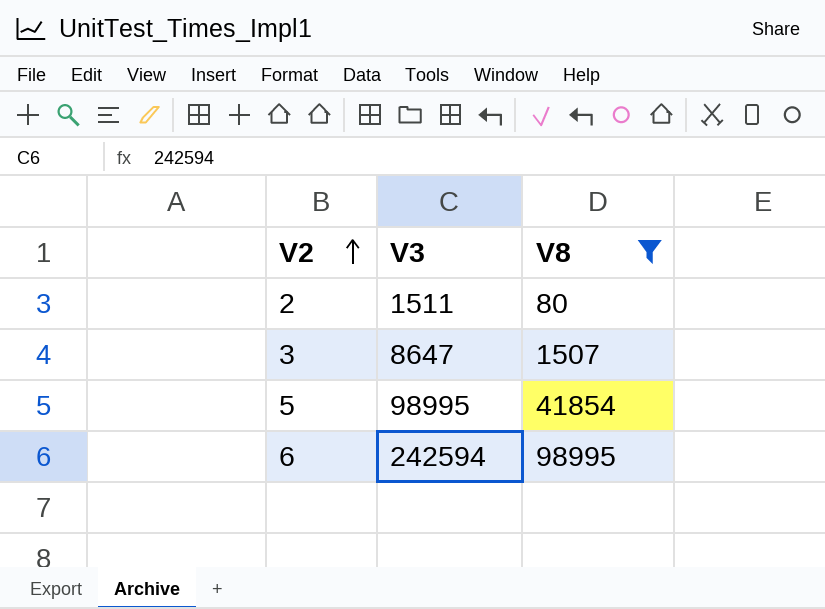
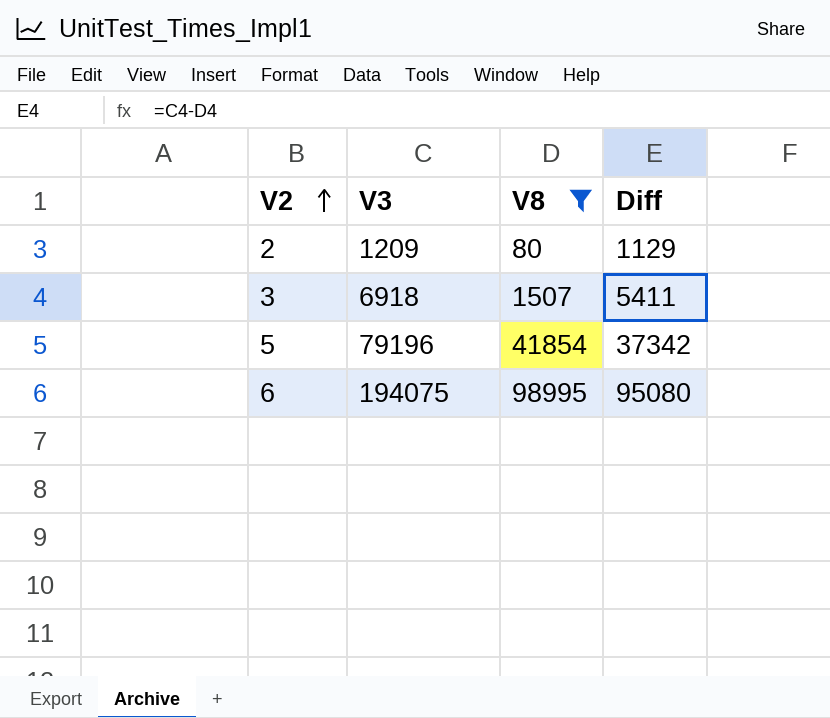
column Diff | formula: none -> [V3] - [V8]
2 | V3: 1511 -> 1209
3 | V3: 8647 -> 6918
5 | V3: 98995 -> 79196
6 | V3: 242594 -> 194075

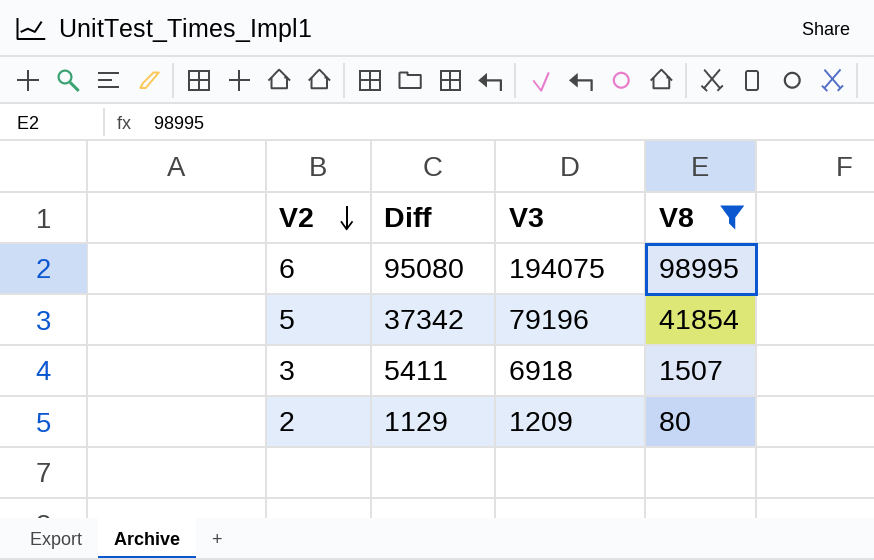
row order: V2 ascending -> V2 descending
column Diff | position: 4 -> 2

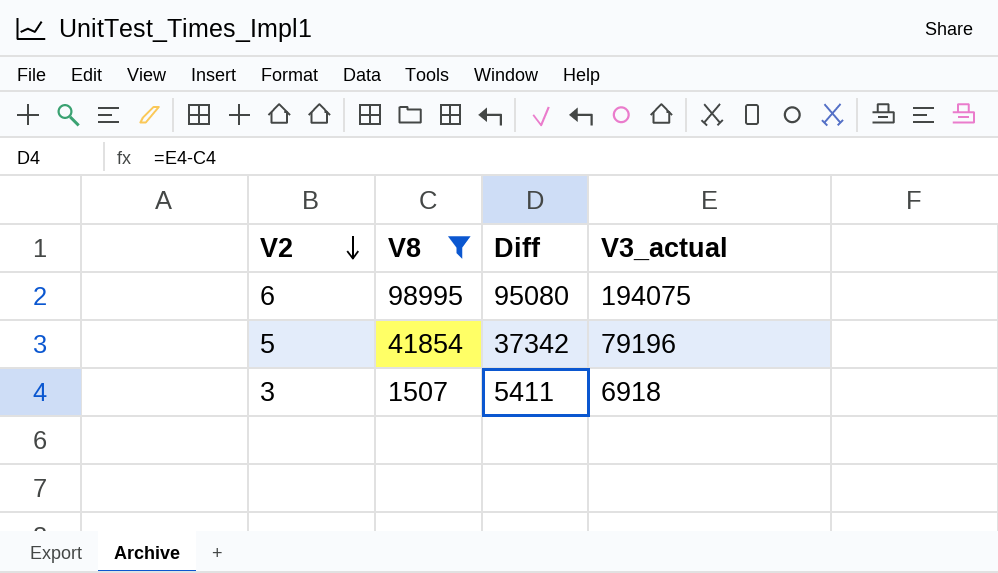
column V8 | position: 4 -> 2
column name: V3 -> V3_actual
row 2: 1129 | 1209 | 80 -> none

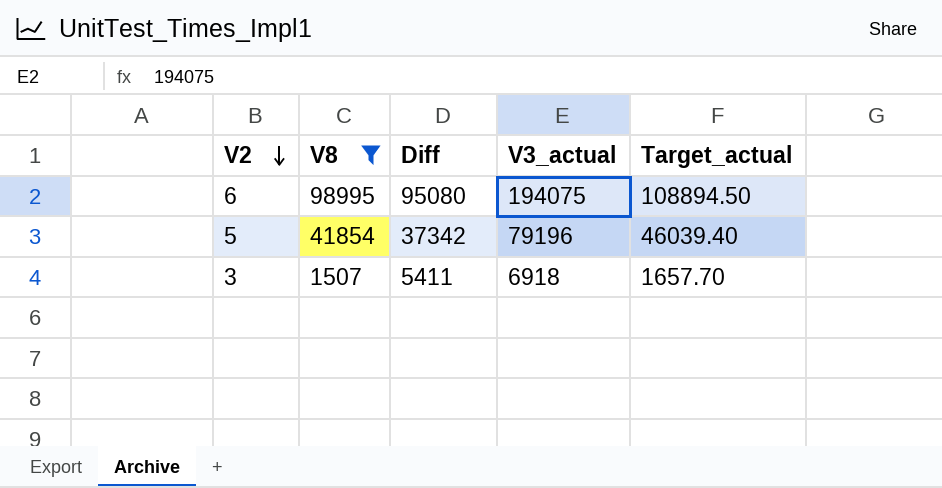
column Target_actual | formula: none -> [V8] * 1.1

